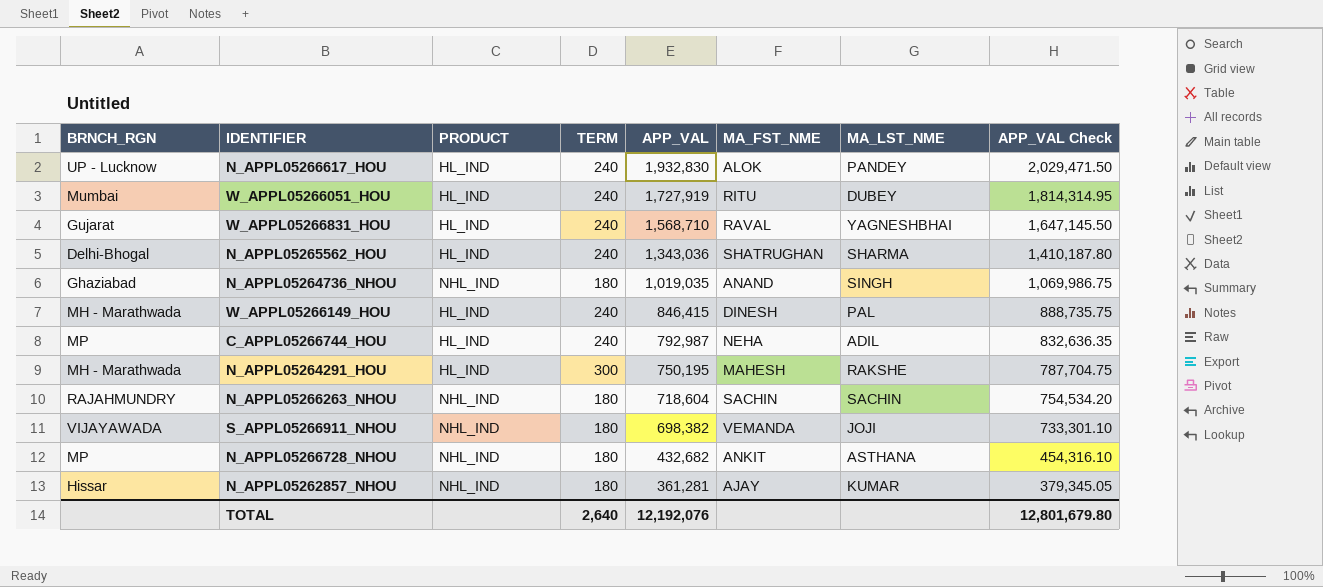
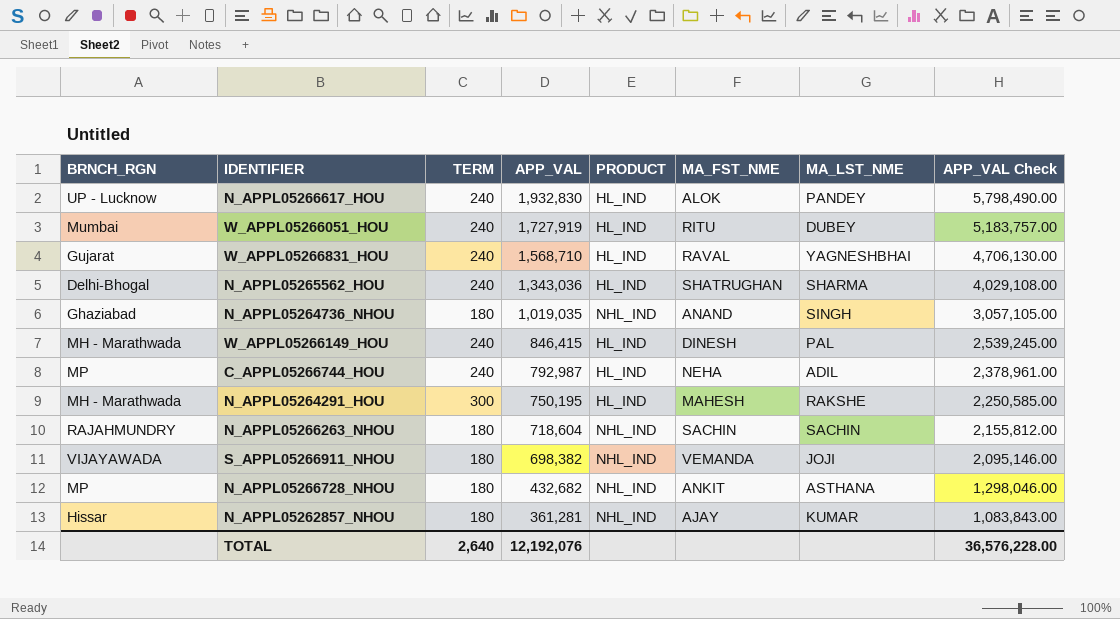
column PRODUCT | position: 3 -> 5
column APP_VAL Check | formula: [APP_VAL] * 1.05 -> [APP_VAL] * 3
TOTAL | APP_VAL Check: 12,801,679.80 -> 36,576,228.00

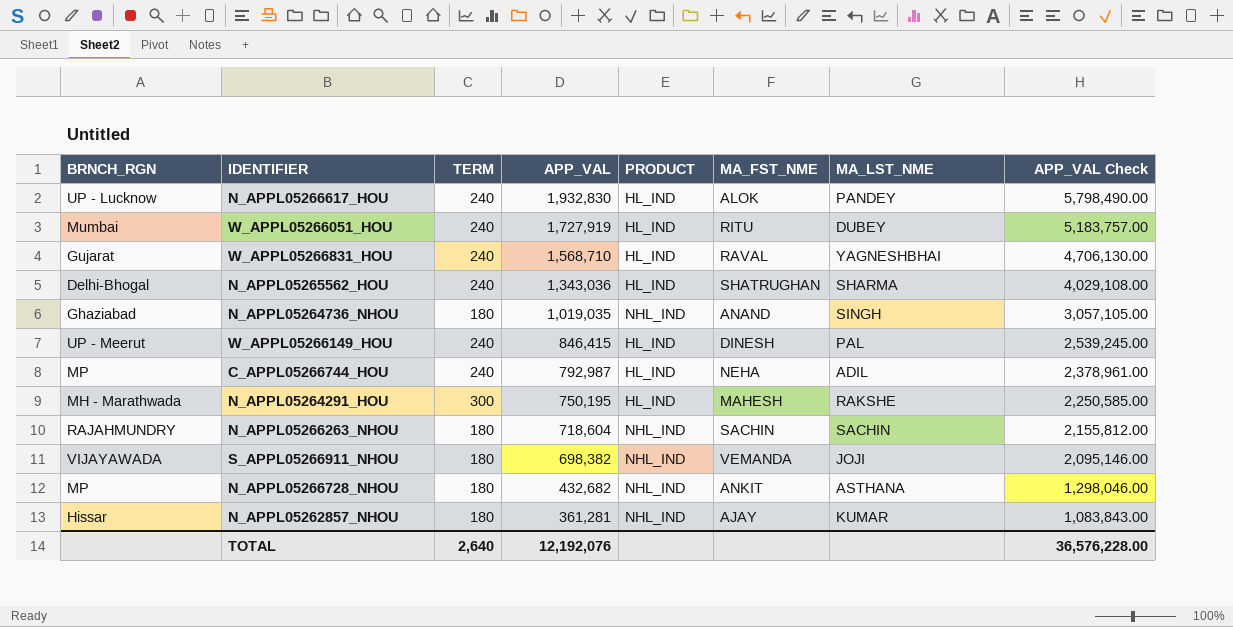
W_APPL05266149_HOU | BRNCH_RGN: MH - Marathwada -> UP - Meerut

